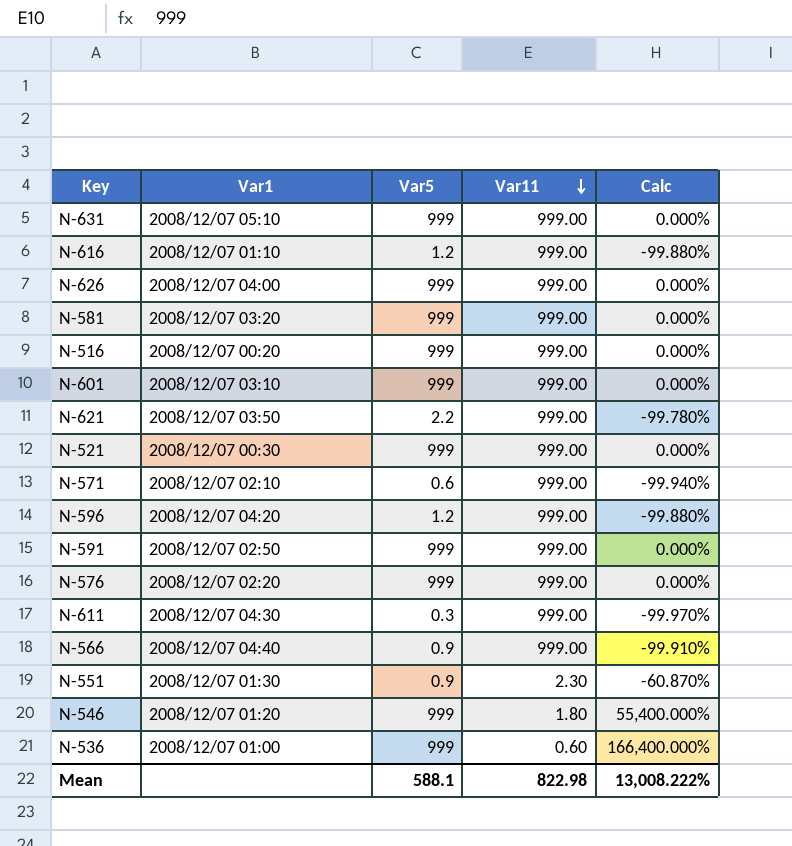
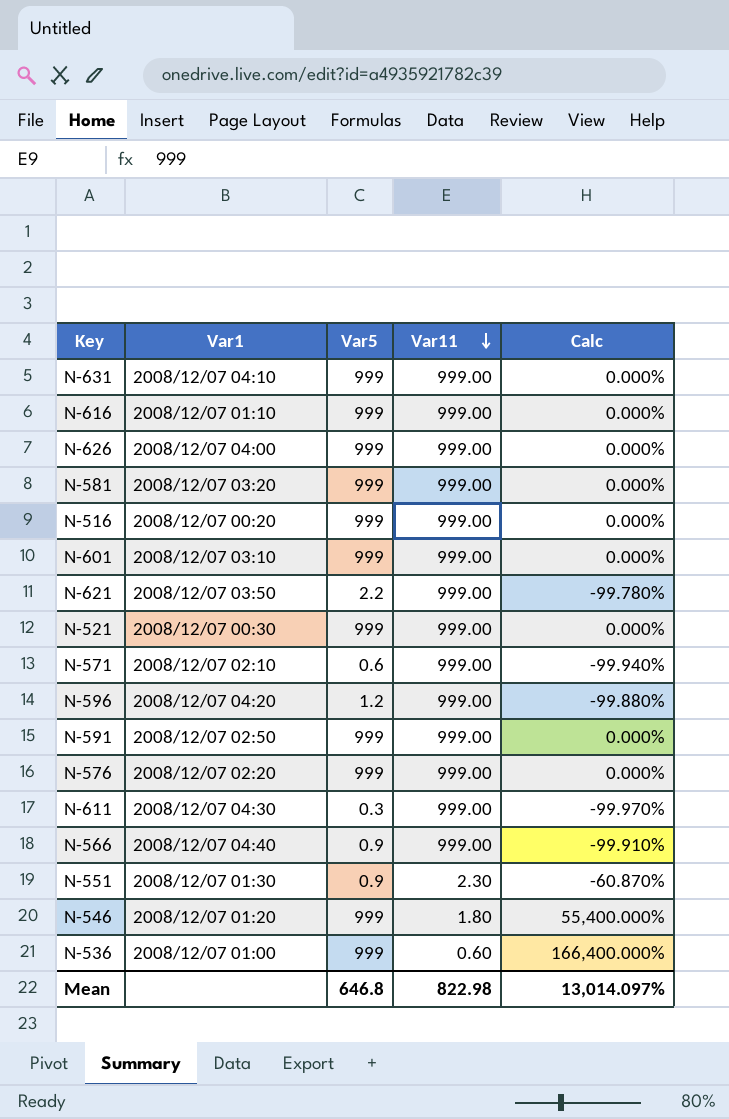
N-631 | Var1: 2008/12/07 05:10 -> 2008/12/07 04:10
N-616 | Var5: 1.2 -> 999
N-616 | Calc: -99.880% -> 0.000%
Mean | Var5: 588.1 -> 646.8
Mean | Calc: 13,008.222% -> 13,014.097%

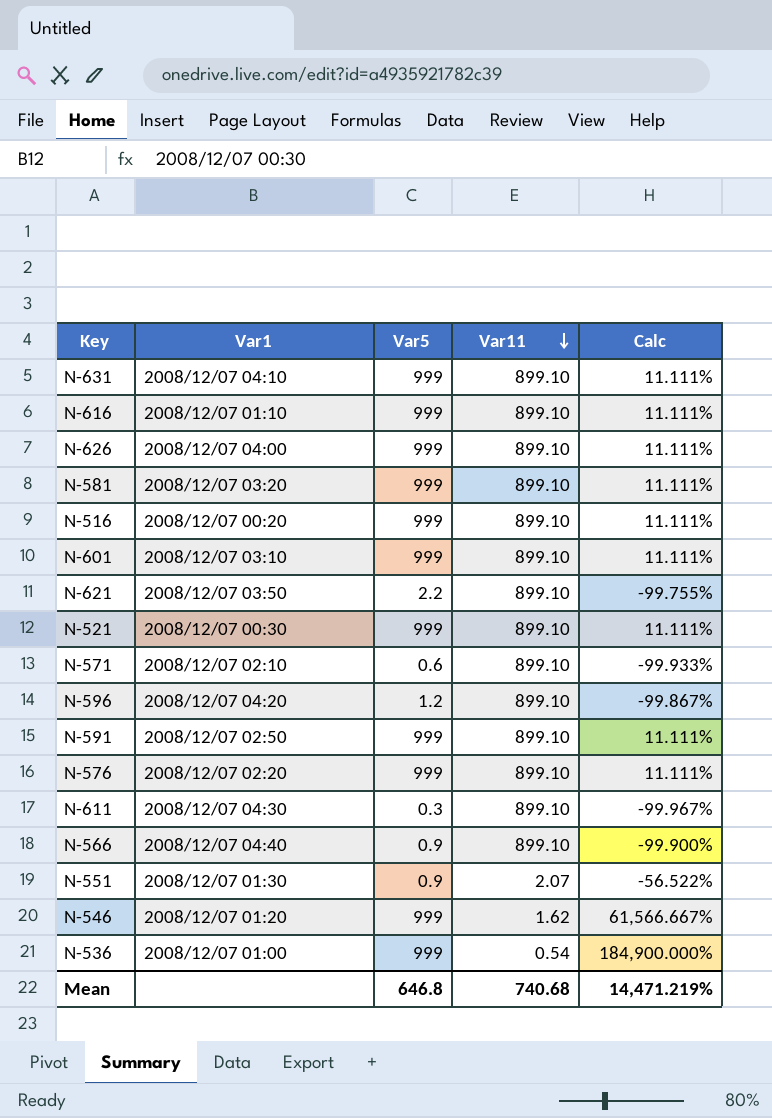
N-631 | Var11: 999.00 -> 899.10
N-631 | Calc: 0.000% -> 11.111%
N-616 | Var11: 999.00 -> 899.10
N-616 | Calc: 0.000% -> 11.111%
N-626 | Var11: 999.00 -> 899.10
N-626 | Calc: 0.000% -> 11.111%
N-581 | Var11: 999.00 -> 899.10
N-581 | Calc: 0.000% -> 11.111%
N-516 | Var11: 999.00 -> 899.10
N-516 | Calc: 0.000% -> 11.111%
N-601 | Var11: 999.00 -> 899.10
N-601 | Calc: 0.000% -> 11.111%
N-621 | Var11: 999.00 -> 899.10
N-621 | Calc: -99.780% -> -99.755%
N-521 | Var11: 999.00 -> 899.10
N-521 | Calc: 0.000% -> 11.111%
N-571 | Var11: 999.00 -> 899.10
N-571 | Calc: -99.940% -> -99.933%
N-596 | Var11: 999.00 -> 899.10
N-596 | Calc: -99.880% -> -99.867%
N-591 | Var11: 999.00 -> 899.10
N-591 | Calc: 0.000% -> 11.111%
N-576 | Var11: 999.00 -> 899.10
N-576 | Calc: 0.000% -> 11.111%
N-611 | Var11: 999.00 -> 899.10
N-611 | Calc: -99.970% -> -99.967%
N-566 | Var11: 999.00 -> 899.10
N-566 | Calc: -99.910% -> -99.900%
N-551 | Var11: 2.30 -> 2.07
N-551 | Calc: -60.870% -> -56.522%
N-546 | Var11: 1.80 -> 1.62
N-546 | Calc: 55,400.000% -> 61,566.667%
N-536 | Var11: 0.60 -> 0.54
N-536 | Calc: 166,400.000% -> 184,900.000%
Mean | Var11: 822.98 -> 740.68
Mean | Calc: 13,014.097% -> 14,471.219%

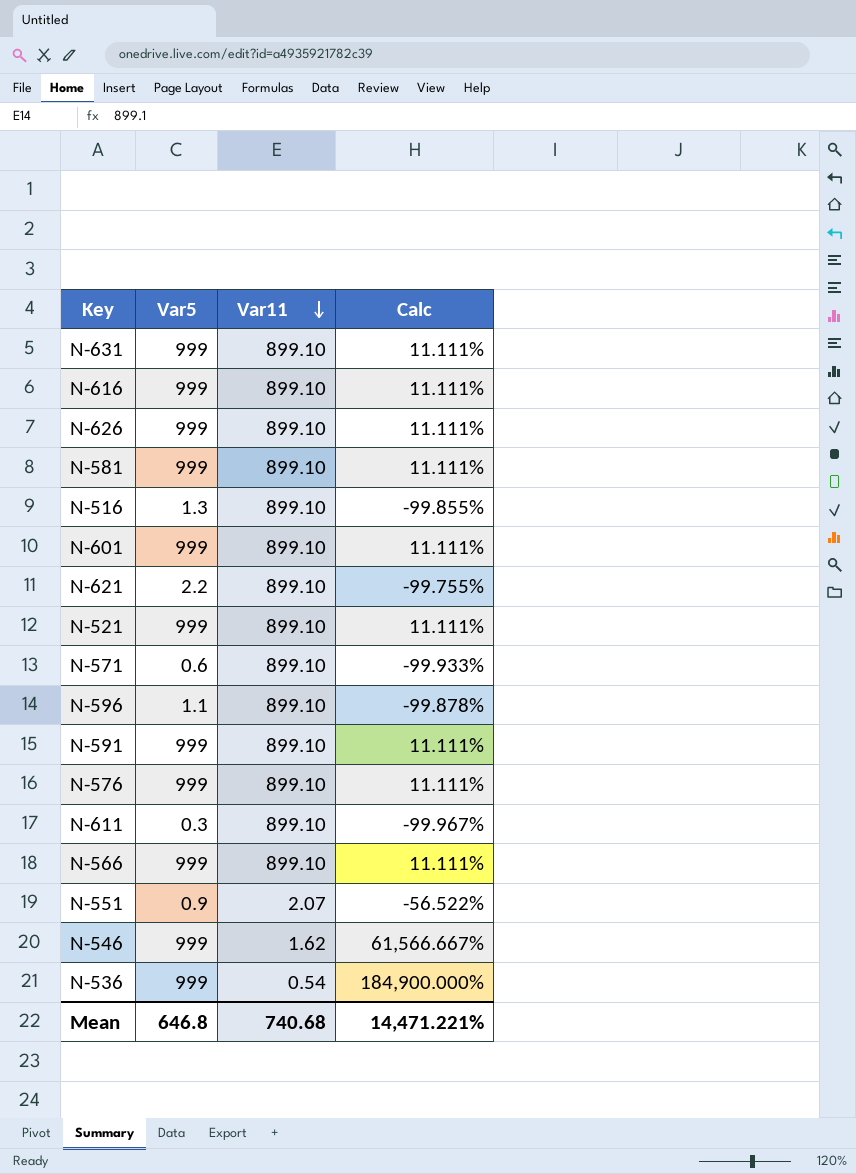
column Var1 | position: 2 -> none
N-516 | Var5: 999 -> 1.3
N-516 | Calc: 11.111% -> -99.855%
N-596 | Var5: 1.2 -> 1.1
N-596 | Calc: -99.867% -> -99.878%
N-566 | Var5: 0.9 -> 999
N-566 | Calc: -99.900% -> 11.111%
Mean | Calc: 14,471.219% -> 14,471.221%

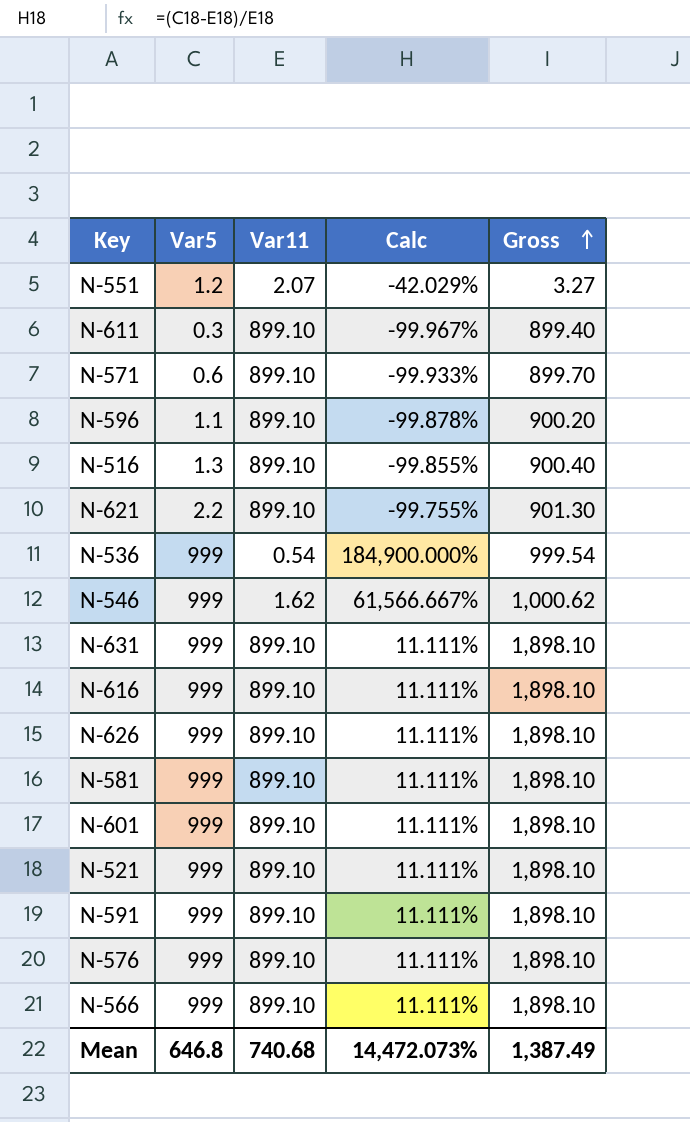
row order: Var11 descending -> Gross ascending
column Gross | formula: none -> [Var5] + [Var11]
N-551 | Var5: 0.9 -> 1.2
N-551 | Calc: -56.522% -> -42.029%
Mean | Calc: 14,471.221% -> 14,472.073%

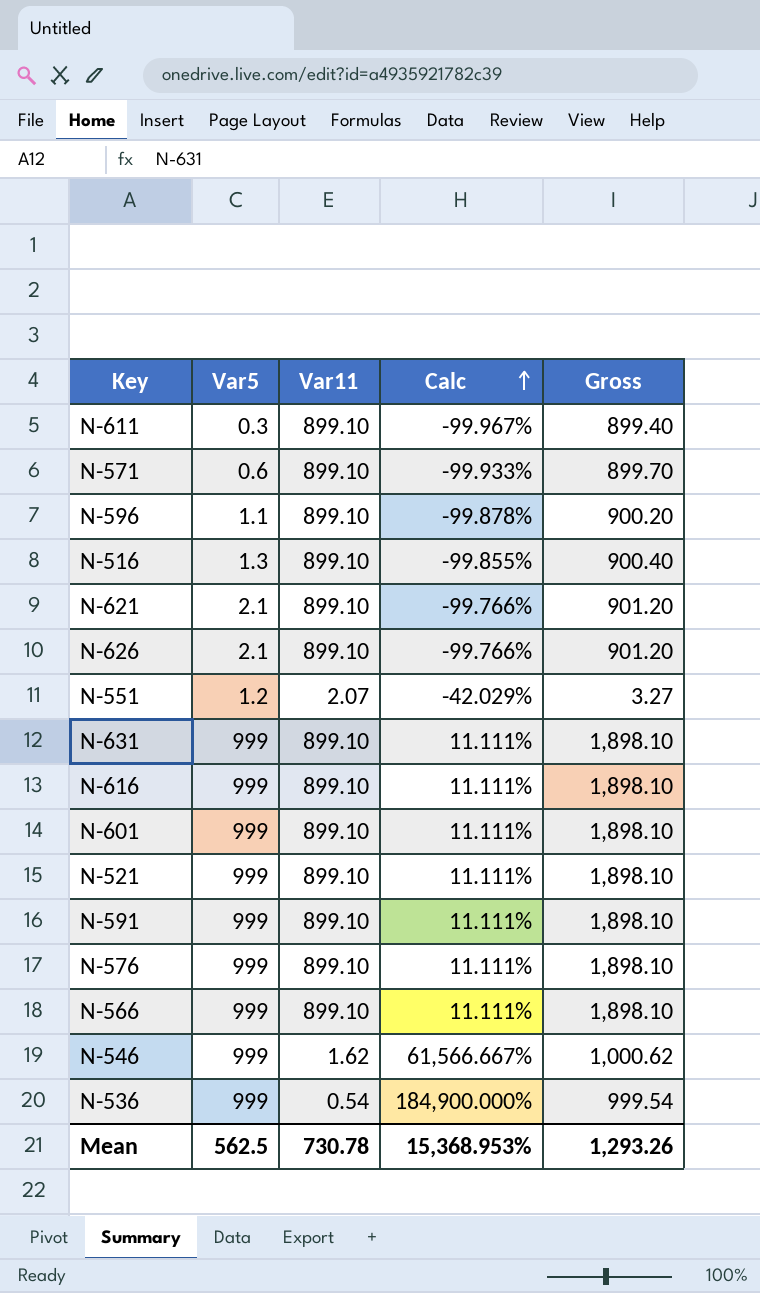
row order: Gross ascending -> Calc ascending
row N-581: 999 | 899.10 | 11.111% | 1,898.10 -> none
N-621 | Var5: 2.2 -> 2.1
N-621 | Calc: -99.755% -> -99.766%
N-621 | Gross: 901.30 -> 901.20
N-626 | Var5: 999 -> 2.1
N-626 | Calc: 11.111% -> -99.766%
N-626 | Gross: 1,898.10 -> 901.20
Mean | Var5: 646.8 -> 562.5
Mean | Var11: 740.68 -> 730.78
Mean | Calc: 14,472.073% -> 15,368.953%
Mean | Gross: 1,387.49 -> 1,293.26

